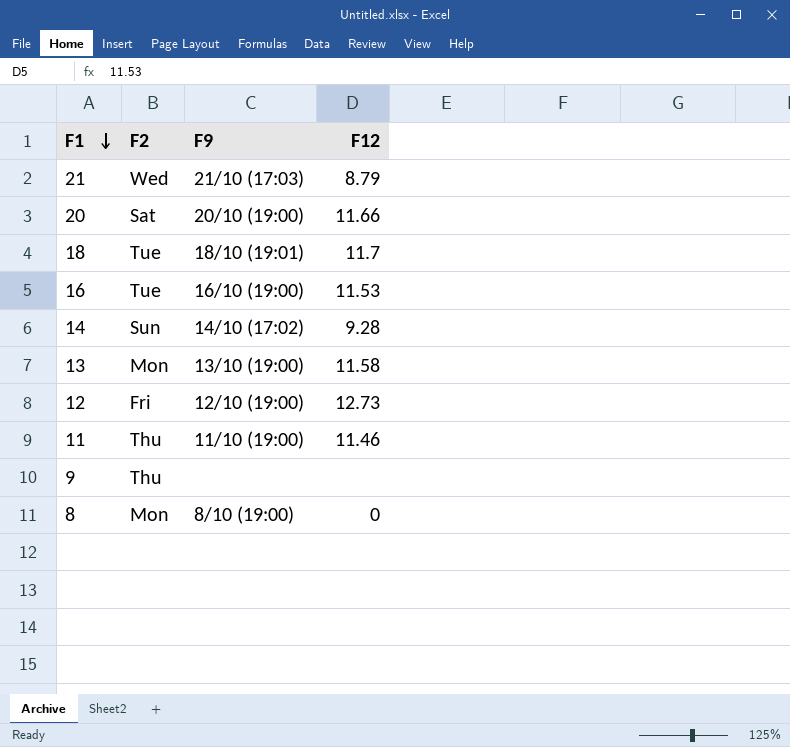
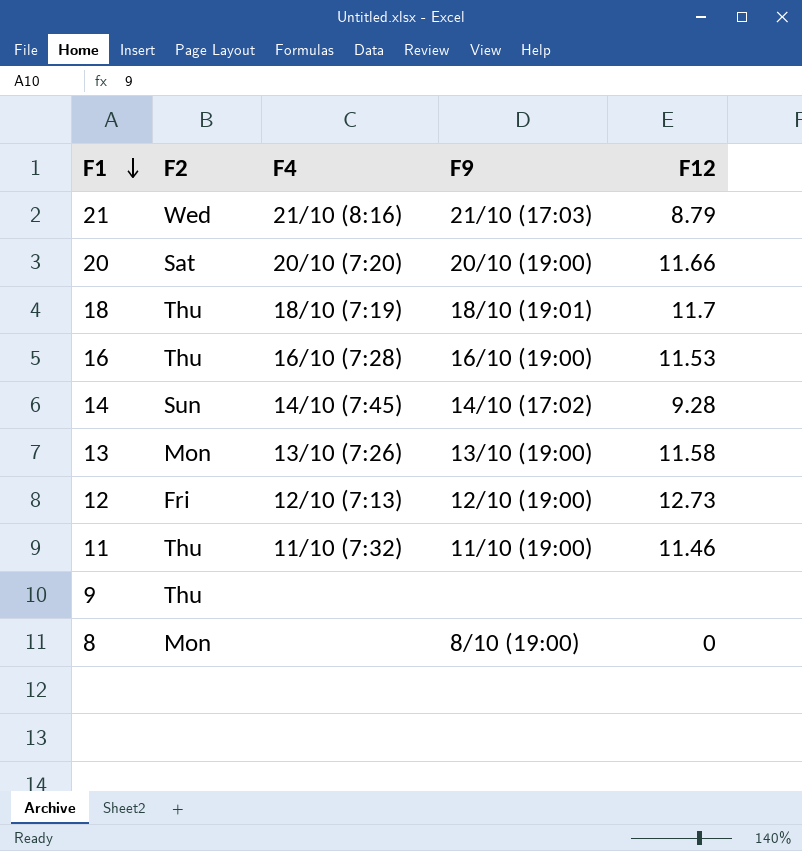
column F4 | position: none -> 3
18 | F2: Tue -> Thu
16 | F2: Tue -> Thu

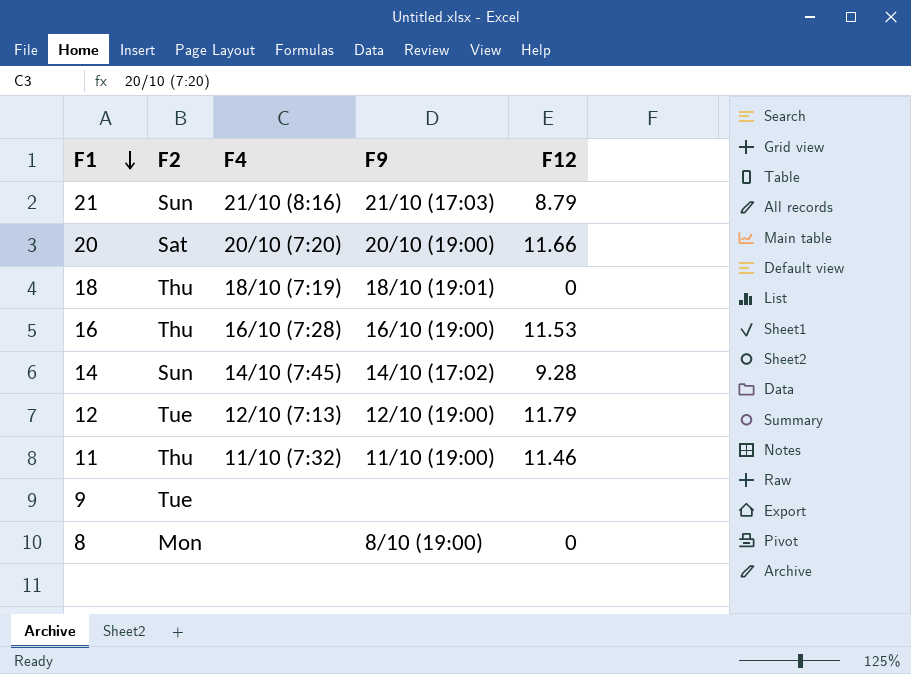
row 13: Mon | 13/10 (7:26) | 13/10 (19:00) | 11.58 -> none
21 | F2: Wed -> Sun
18 | F12: 11.7 -> 0
12 | F2: Fri -> Tue
12 | F12: 12.73 -> 11.79
9 | F2: Thu -> Tue

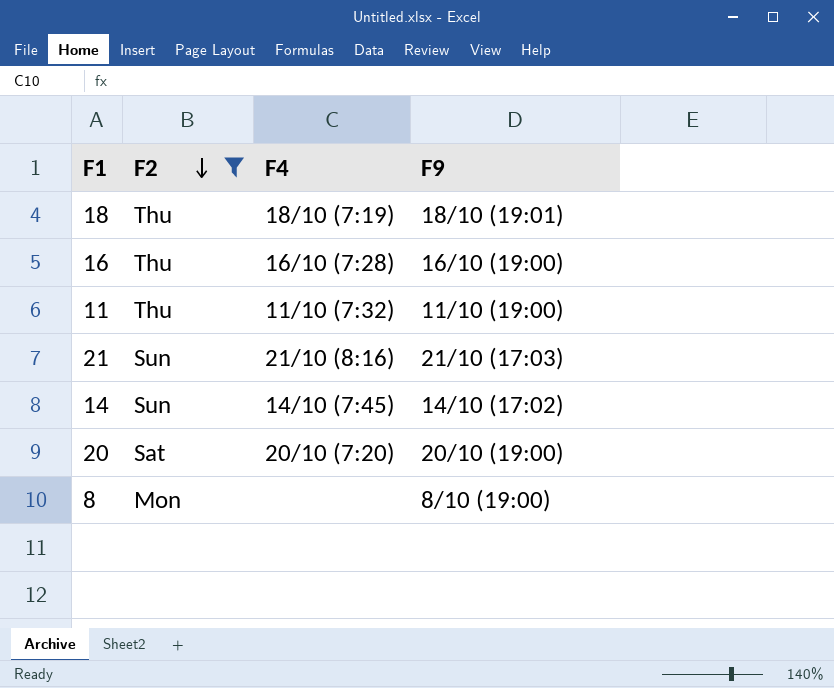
filter: none -> F2 != Tue
row order: F1 descending -> F2 descending
column F12 | position: 5 -> none

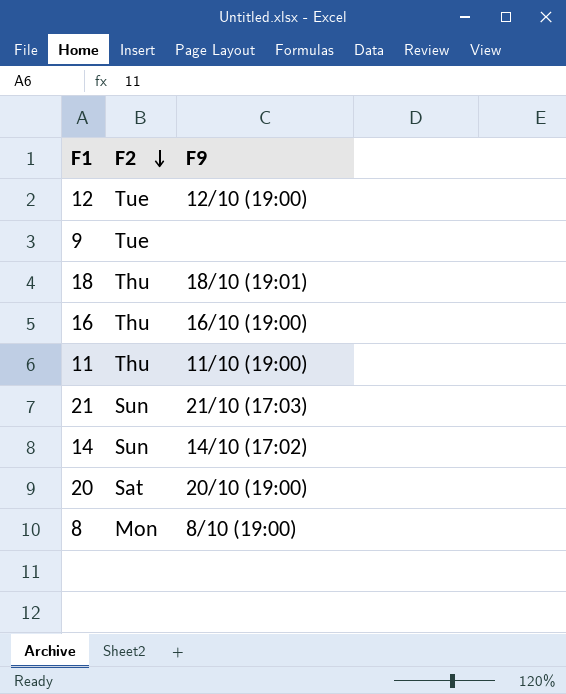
filter: F2 != Tue -> none
column F4 | position: 3 -> none

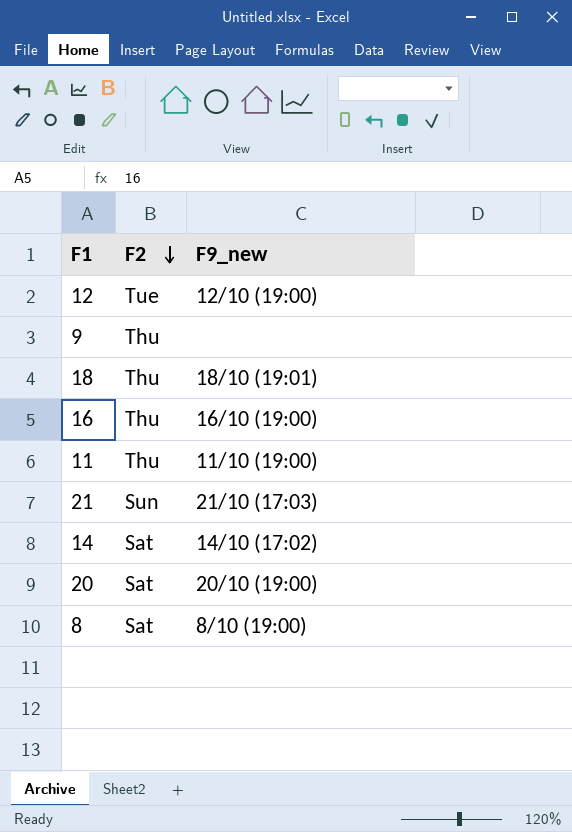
column name: F9 -> F9_new
9 | F2: Tue -> Thu
14 | F2: Sun -> Sat
8 | F2: Mon -> Sat

